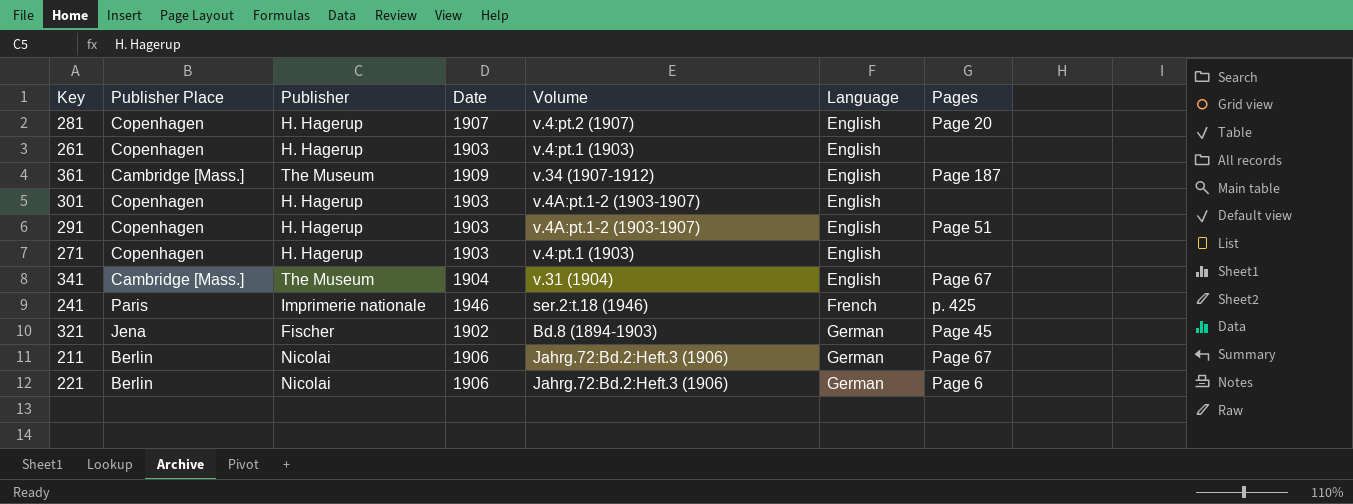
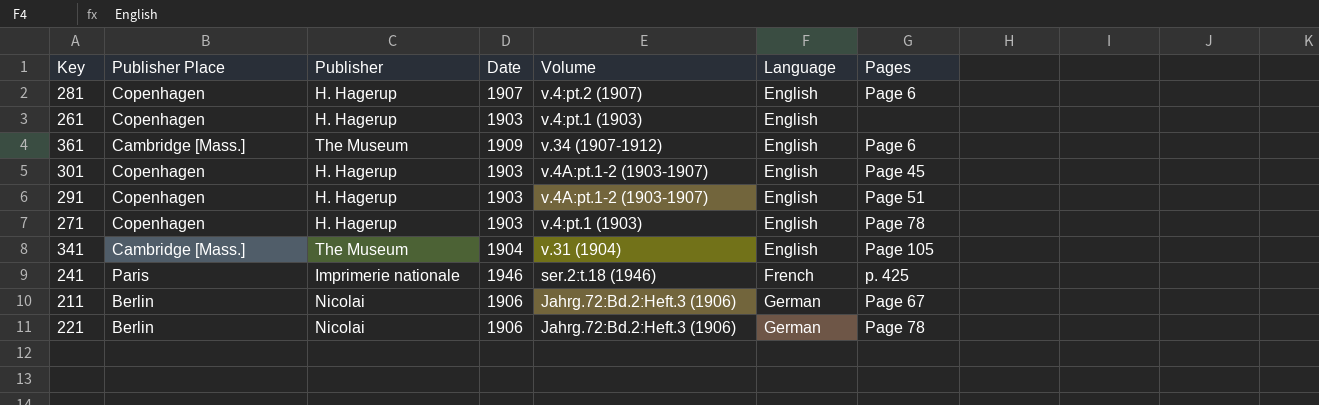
row 321: Jena | Fischer | 1902 | Bd.8 (1894-1903) | German | Page 45 -> none
281 | Pages: Page 20 -> Page 6
361 | Pages: Page 187 -> Page 6
301 | Pages: none -> Page 45
271 | Pages: none -> Page 78
341 | Pages: Page 67 -> Page 105
221 | Pages: Page 6 -> Page 78

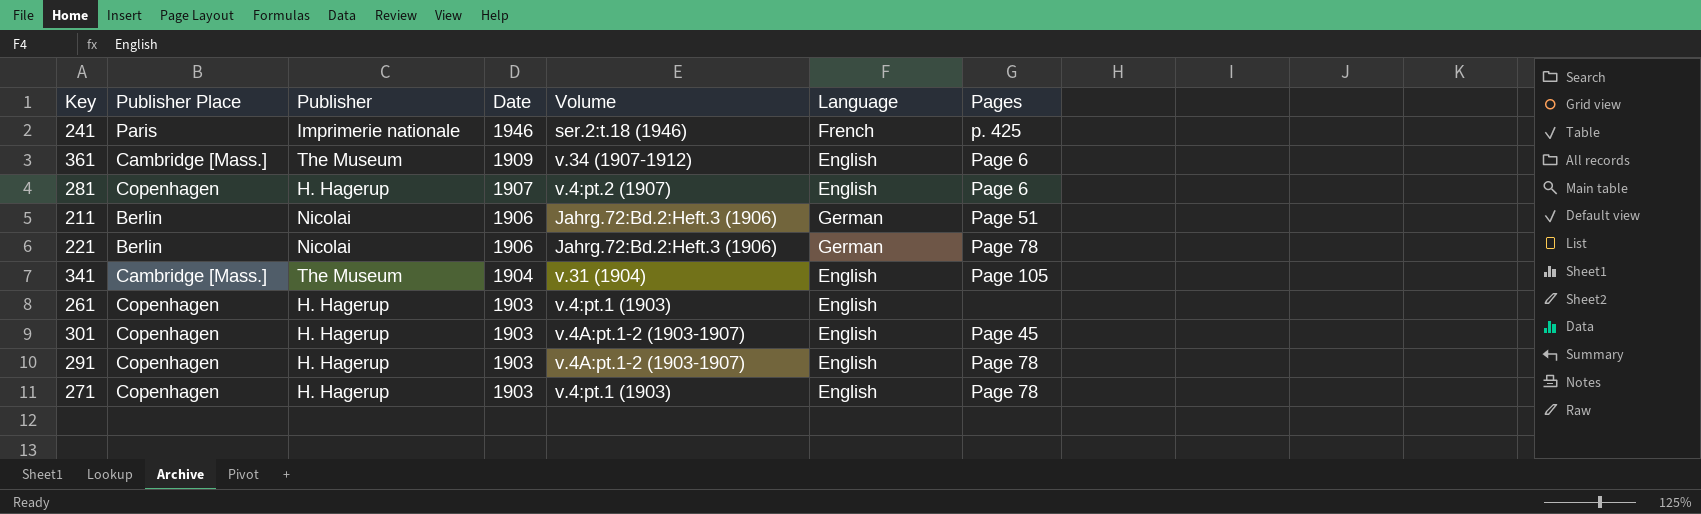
row order: Language ascending -> Date descending
211 | Pages: Page 67 -> Page 51
291 | Pages: Page 51 -> Page 78

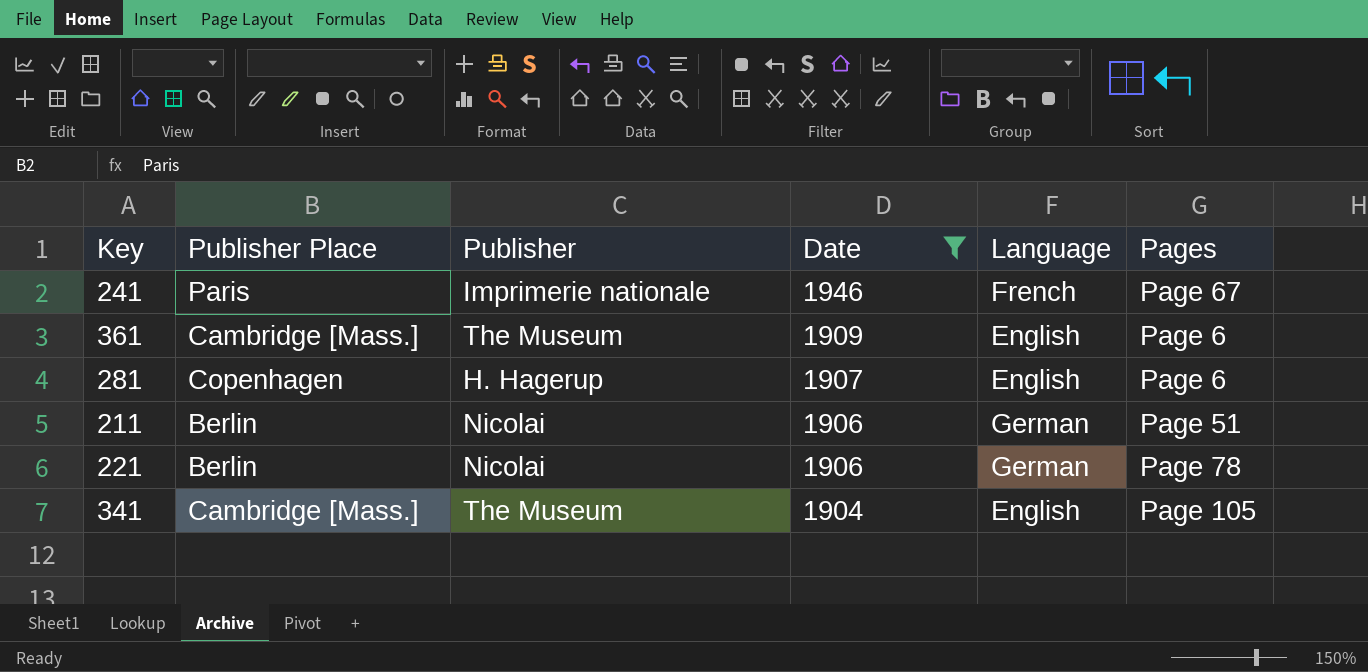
filter: none -> Date != 1903
column Volume | position: 5 -> none
241 | Pages: p. 425 -> Page 67

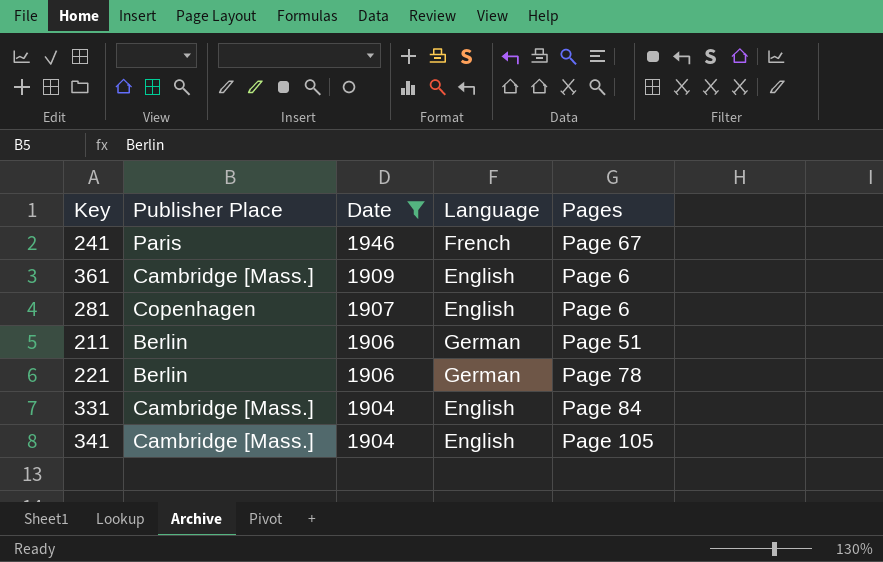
column Publisher | position: 3 -> none
row 331: none -> Cambridge [Mass.] | 1904 | English | Page 84

